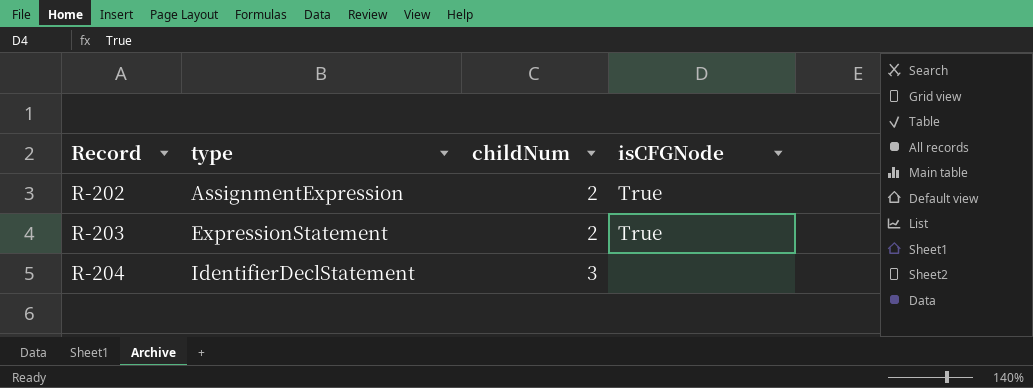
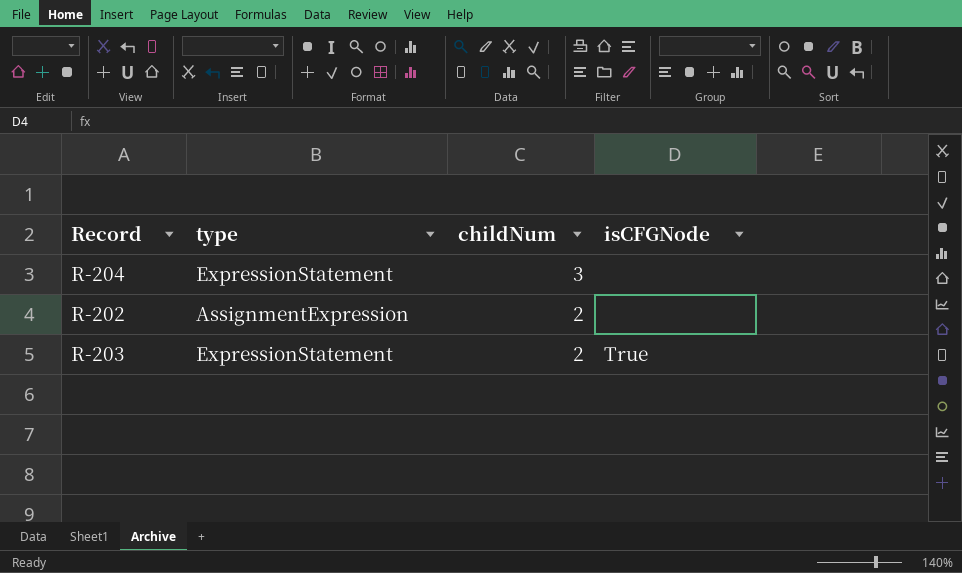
row order: Record ascending -> childNum descending
R-204 | type: IdentifierDeclStatement -> ExpressionStatement
R-202 | isCFGNode: True -> none

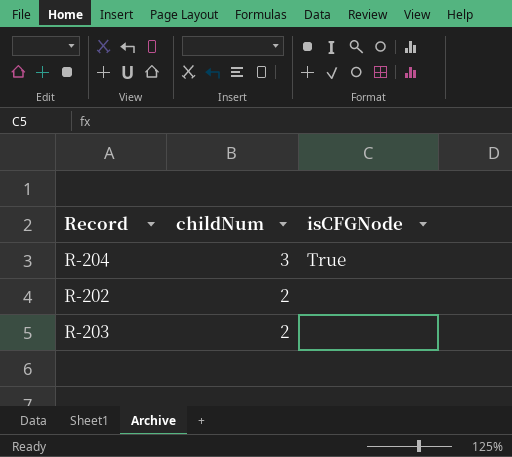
column type | position: 2 -> none
R-204 | isCFGNode: none -> True
R-203 | isCFGNode: True -> none

